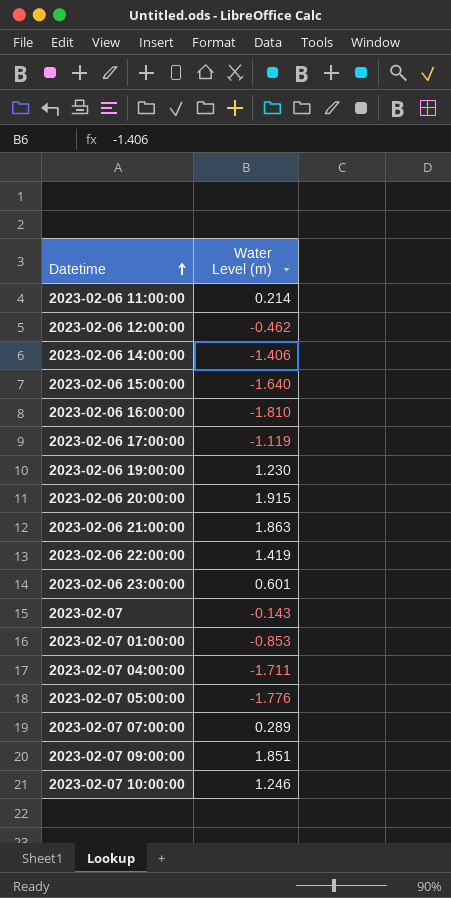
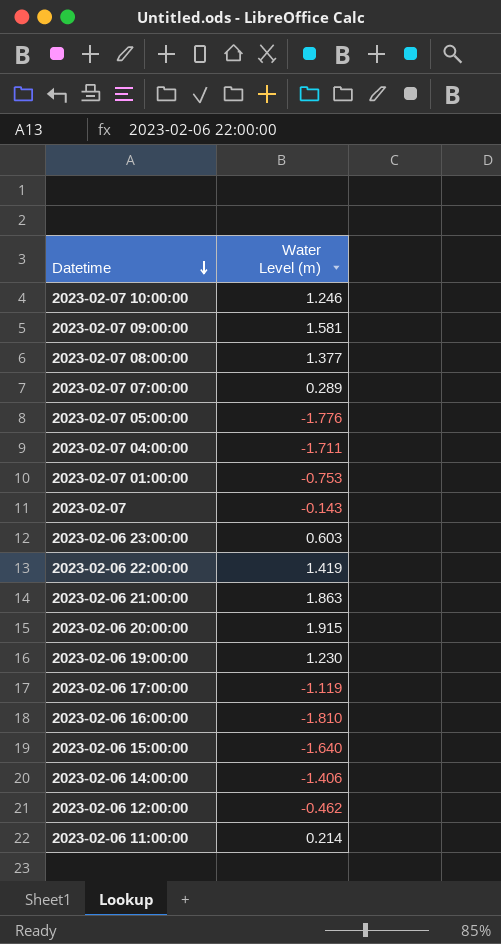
row order: Datetime ascending -> Datetime descending
2023-02-07 09:00:00 | Water Level (m): 1.851 -> 1.581
row 2023-02-07 08:00:00: none -> 1.377
2023-02-07 01:00:00 | Water Level (m): -0.853 -> -0.753
2023-02-06 23:00:00 | Water Level (m): 0.601 -> 0.603

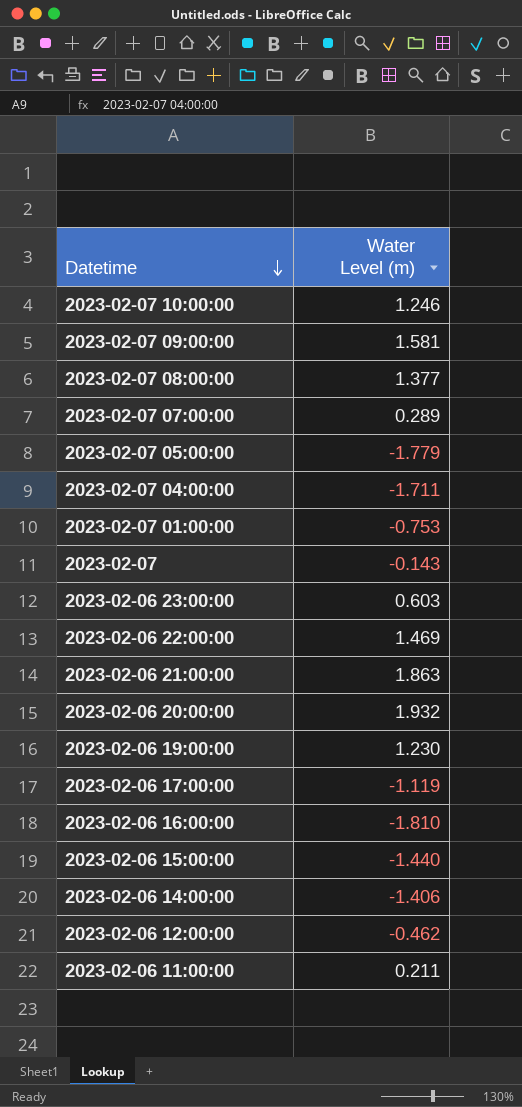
2023-02-07 05:00:00 | Water Level (m): -1.776 -> -1.779
2023-02-06 22:00:00 | Water Level (m): 1.419 -> 1.469
2023-02-06 20:00:00 | Water Level (m): 1.915 -> 1.932
2023-02-06 15:00:00 | Water Level (m): -1.640 -> -1.440
2023-02-06 11:00:00 | Water Level (m): 0.214 -> 0.211

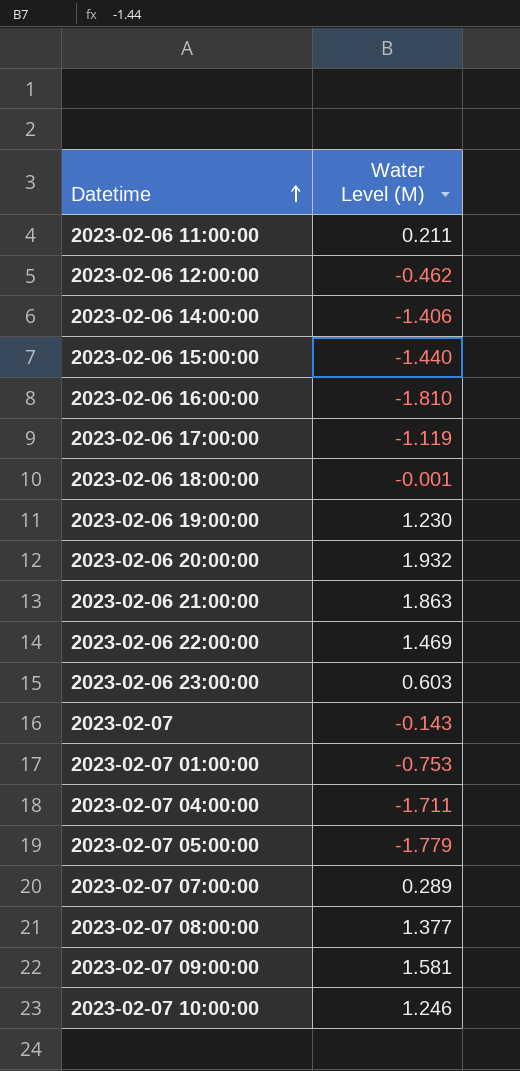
row order: Datetime descending -> Datetime ascending
column name: Water Level (m) -> Water Level (M)
row 2023-02-06 18:00:00: none -> -0.001

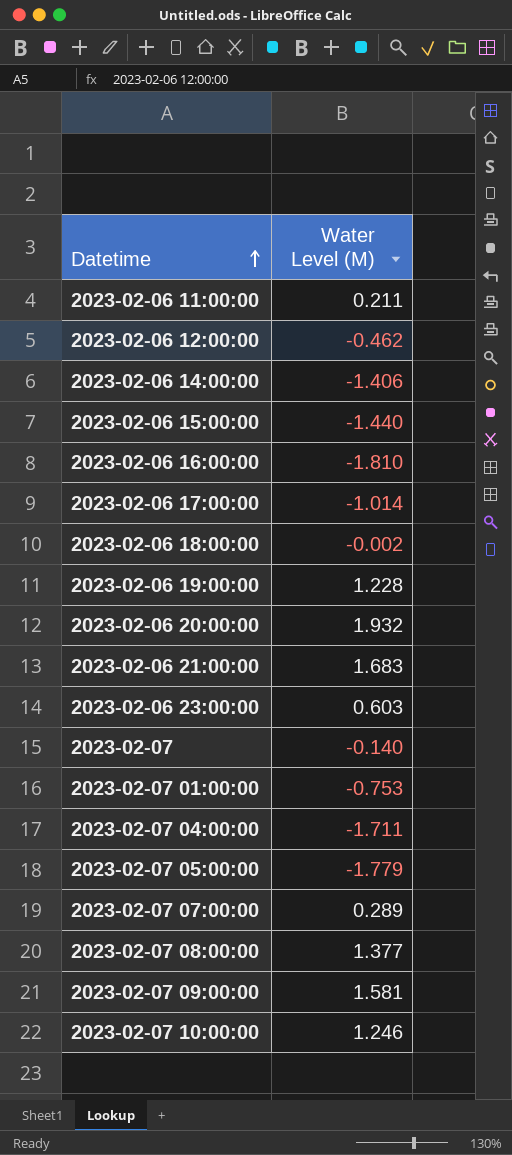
row 2023-02-06 22:00:00: 1.469 -> none
2023-02-06 17:00:00 | Water Level (M): -1.119 -> -1.014
2023-02-06 18:00:00 | Water Level (M): -0.001 -> -0.002
2023-02-06 19:00:00 | Water Level (M): 1.230 -> 1.228
2023-02-06 21:00:00 | Water Level (M): 1.863 -> 1.683
2023-02-07 | Water Level (M): -0.143 -> -0.140

